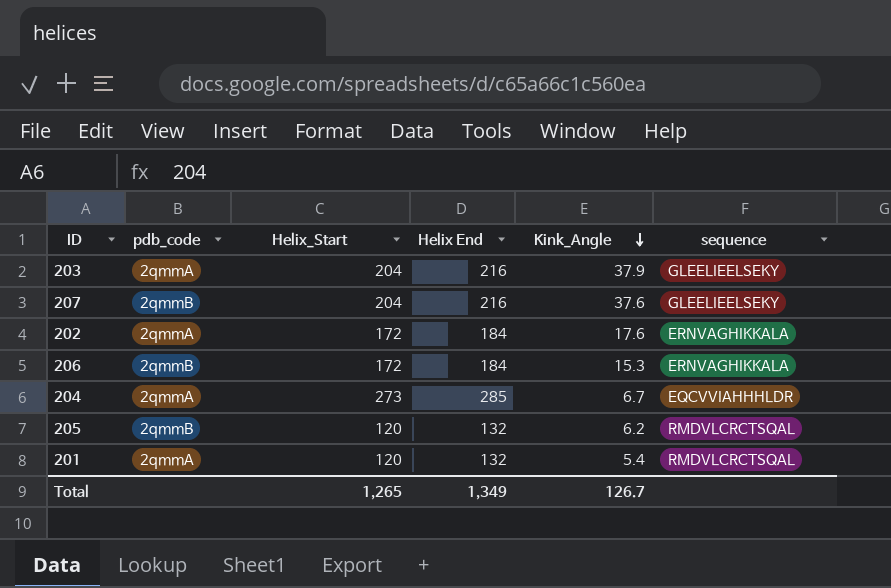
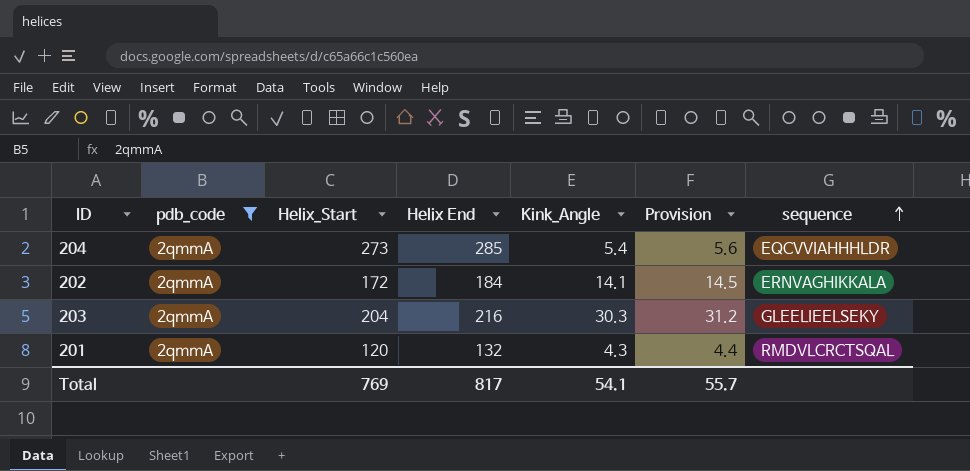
filter: none -> pdb_code = 2qmmA
row order: Kink_Angle descending -> sequence ascending
column Provision | formula: none -> [Kink_Angle] * 1.03
204 | Kink_Angle: 6.7 -> 5.4
202 | Kink_Angle: 17.6 -> 14.1
203 | Kink_Angle: 37.9 -> 30.3
201 | Kink_Angle: 5.4 -> 4.3
Total | Helix_Start: 1,265 -> 769
Total | Helix End: 1,349 -> 817
Total | Kink_Angle: 126.7 -> 54.1

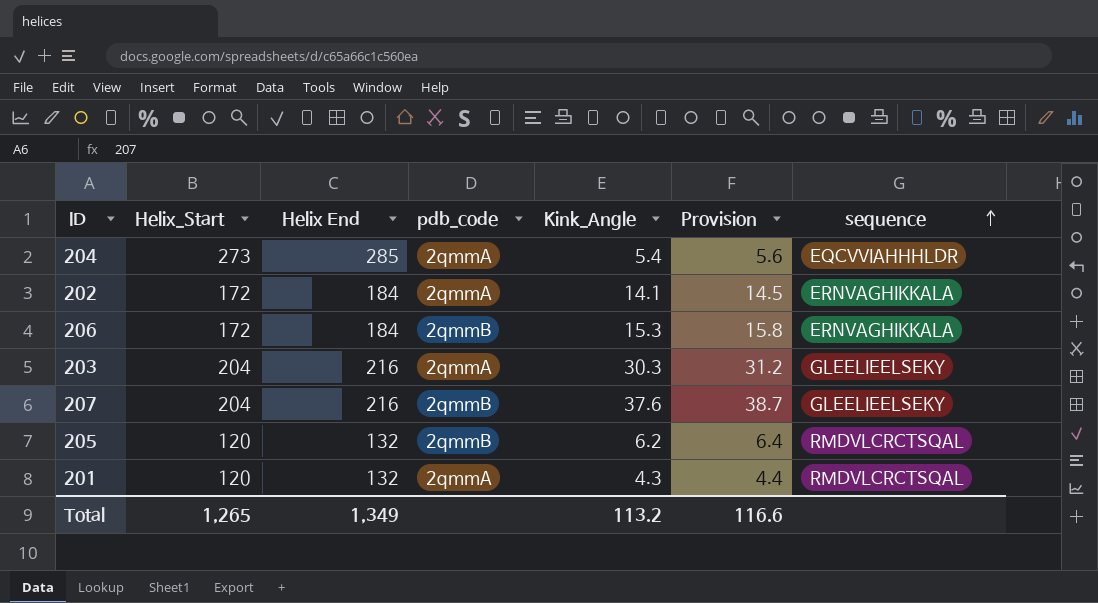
filter: pdb_code = 2qmmA -> none
column pdb_code | position: 2 -> 4
Total | Helix_Start: 769 -> 1,265
Total | Helix End: 817 -> 1,349
Total | Kink_Angle: 54.1 -> 113.2
Total | Provision: 55.7 -> 116.6

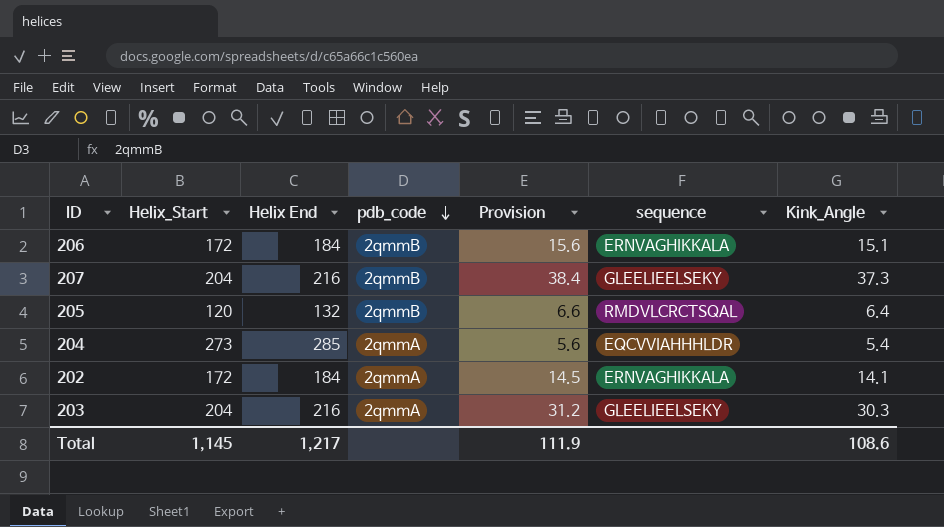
row order: sequence ascending -> pdb_code descending
column Kink_Angle | position: 5 -> 7
row 201: 120 | 132 | 2qmmA | 4.3 | 4.4 | RMDVLCRCTSQAL -> none
206 | Provision: 15.8 -> 15.6
206 | Kink_Angle: 15.3 -> 15.1
207 | Provision: 38.7 -> 38.4
207 | Kink_Angle: 37.6 -> 37.3
205 | Provision: 6.4 -> 6.6
205 | Kink_Angle: 6.2 -> 6.4
Total | Helix_Start: 1,265 -> 1,145
Total | Helix End: 1,349 -> 1,217
Total | Provision: 116.6 -> 111.9
Total | Kink_Angle: 113.2 -> 108.6

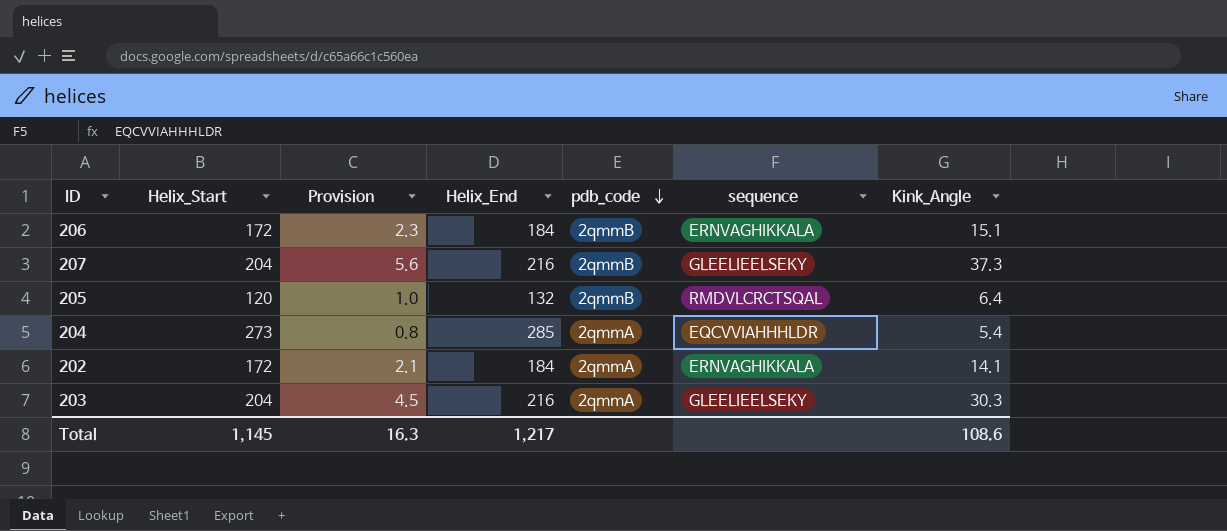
column Provision | formula: [Kink_Angle] * 1.03 -> [Kink_Angle] * 0.15
column Provision | position: 5 -> 3
column name: Helix End -> Helix_End
Total | Provision: 111.9 -> 16.3

